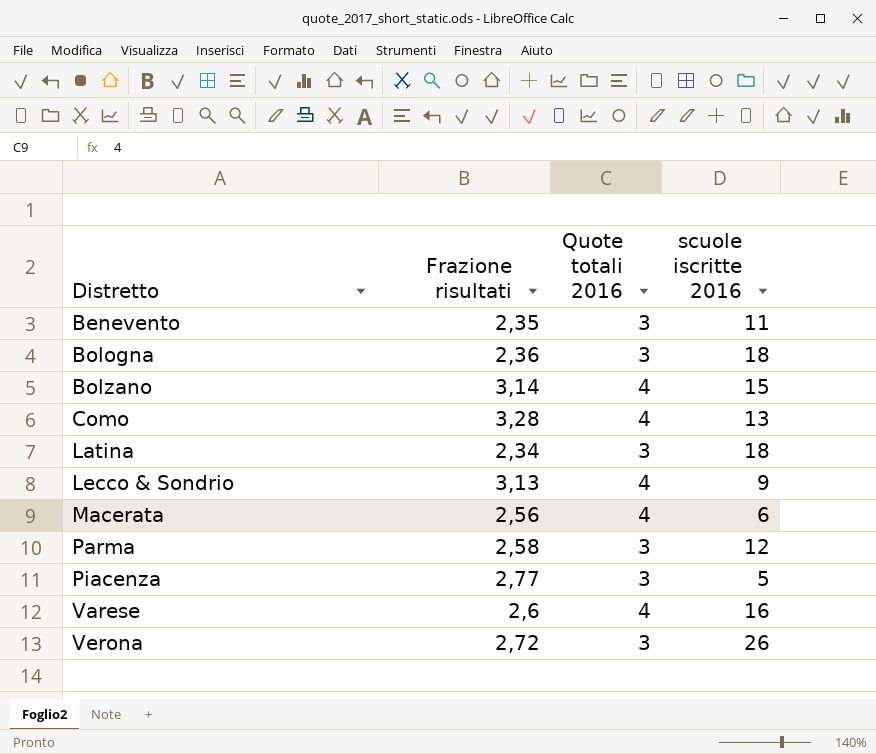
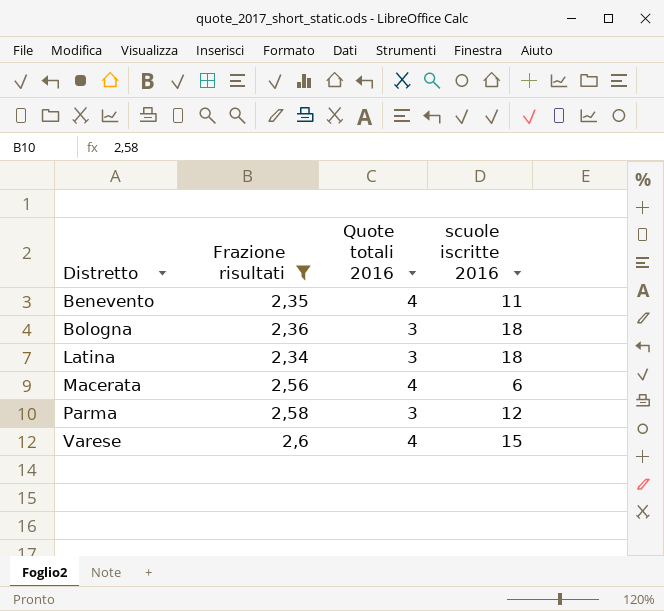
filter: none -> Frazione risultati <= 2,6
Benevento | Quote totali 2016: 3 -> 4
Varese | scuole iscritte 2016: 16 -> 15

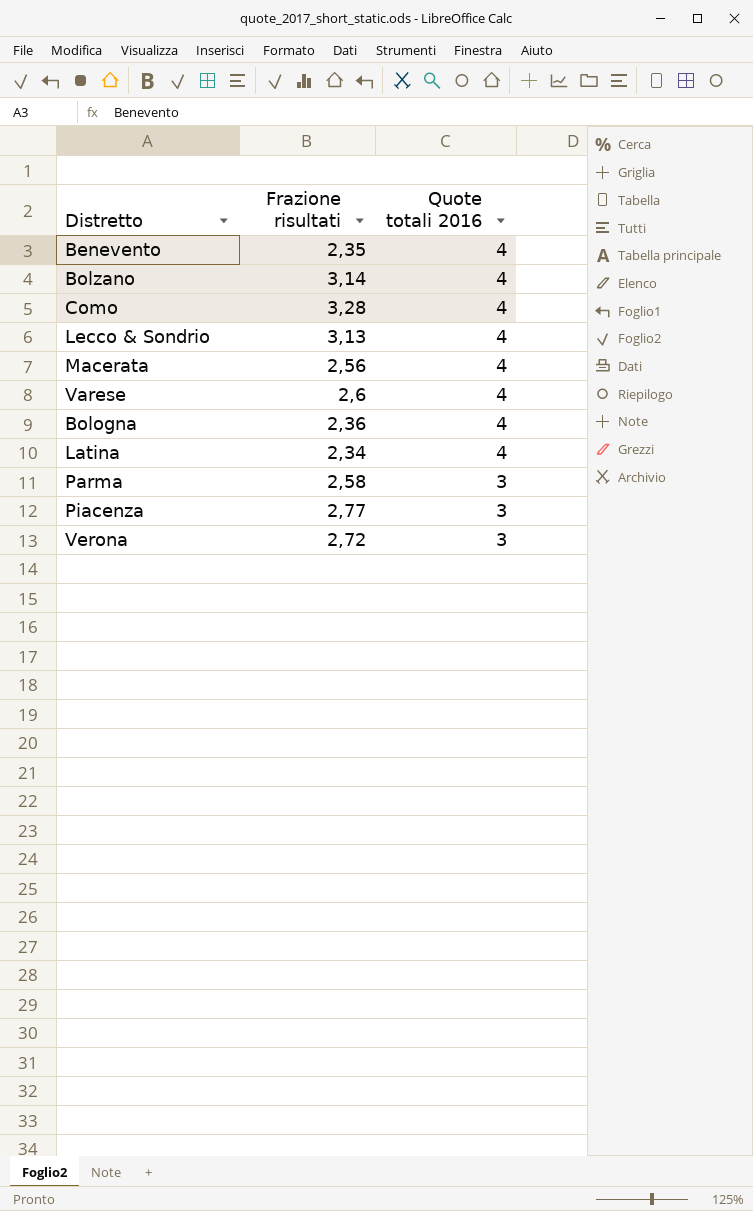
filter: Frazione risultati <= 2,6 -> none
row order: Distretto ascending -> Quote totali 2016 descending
column scuole iscritte 2016 | position: 4 -> none
Bologna | Quote totali 2016: 3 -> 4
Latina | Quote totali 2016: 3 -> 4

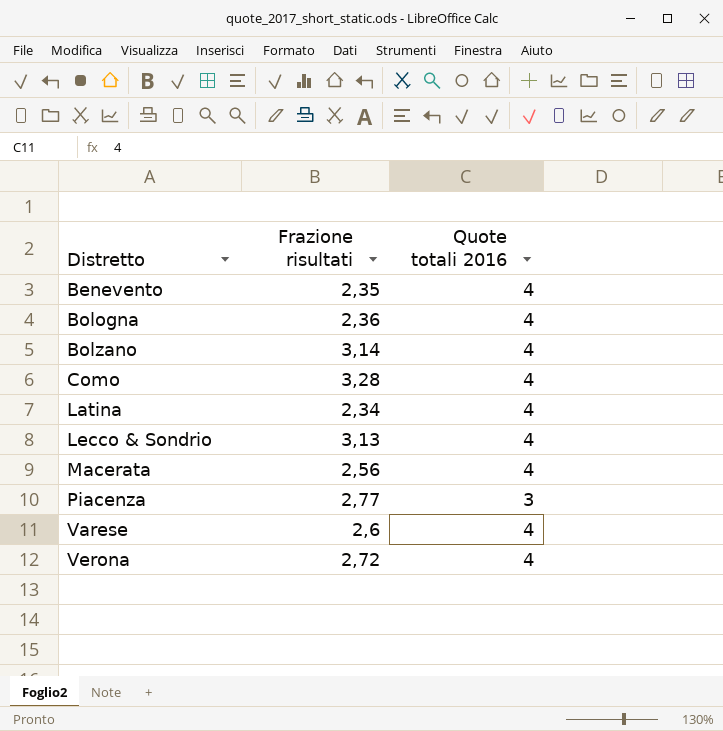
row order: Quote totali 2016 descending -> Distretto ascending
row Parma: 2,58 | 3 -> none
Verona | Quote totali 2016: 3 -> 4

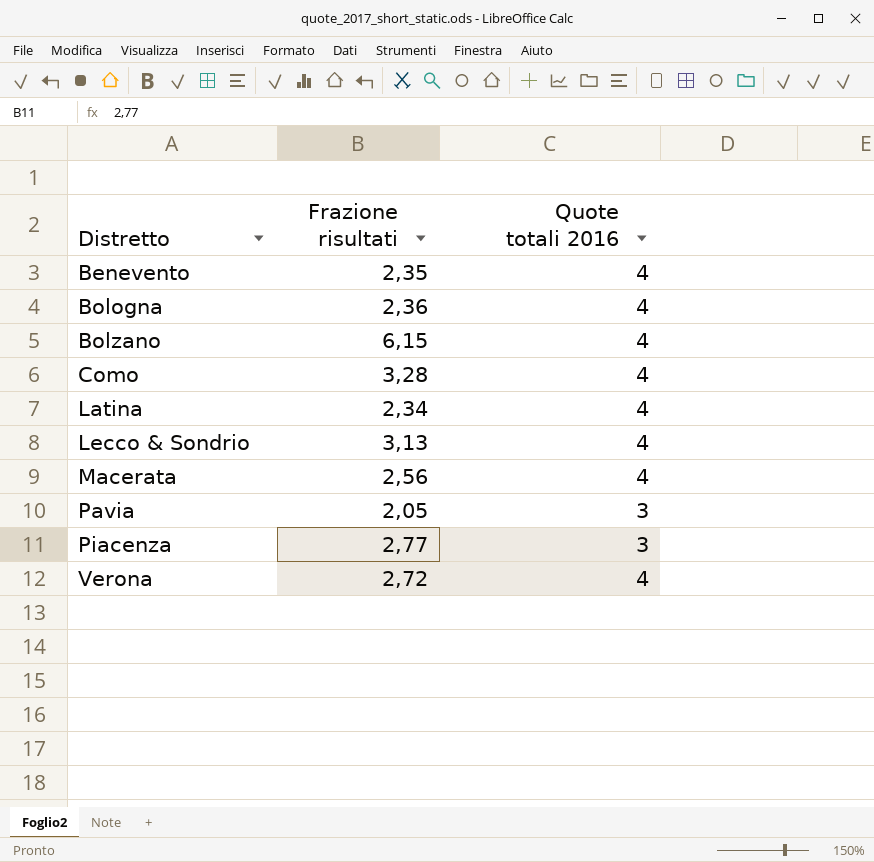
row Varese: 2,6 | 4 -> none
Bolzano | Frazione risultati: 3,14 -> 6,15
row Pavia: none -> 2,05 | 3

